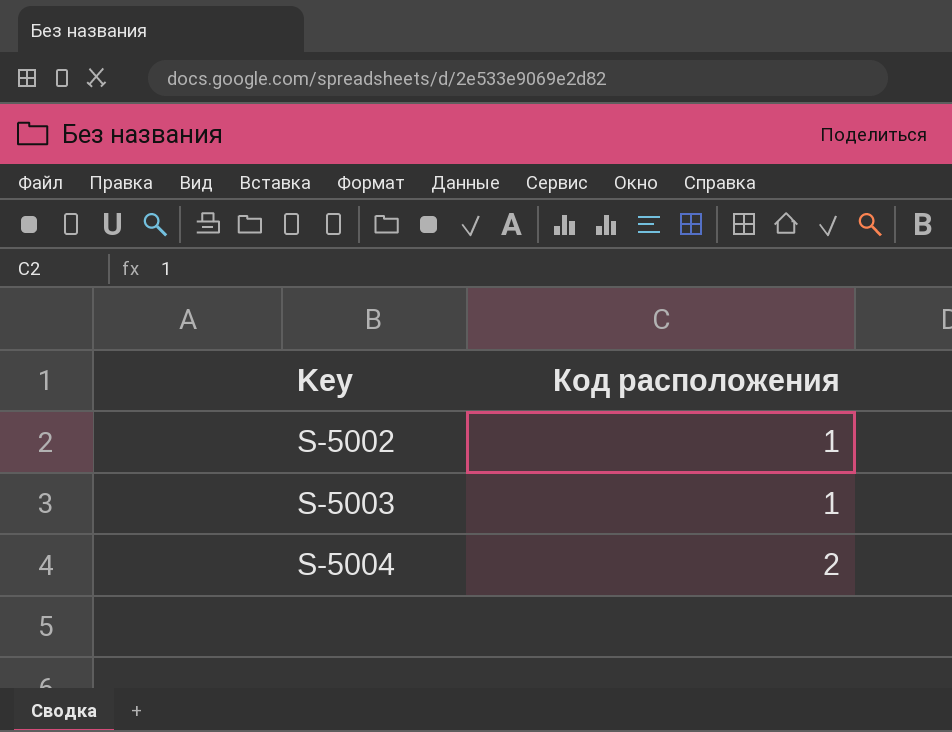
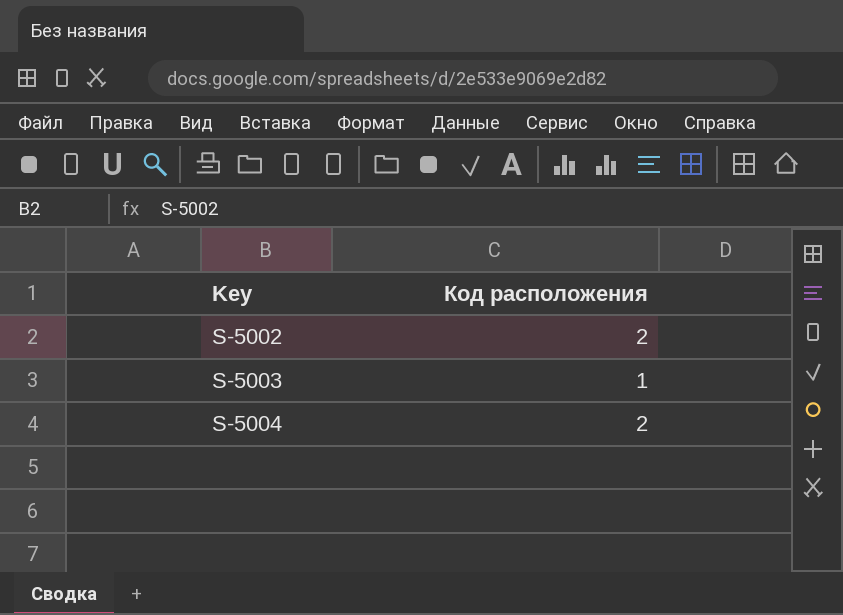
S-5002 | Код расположения: 1 -> 2

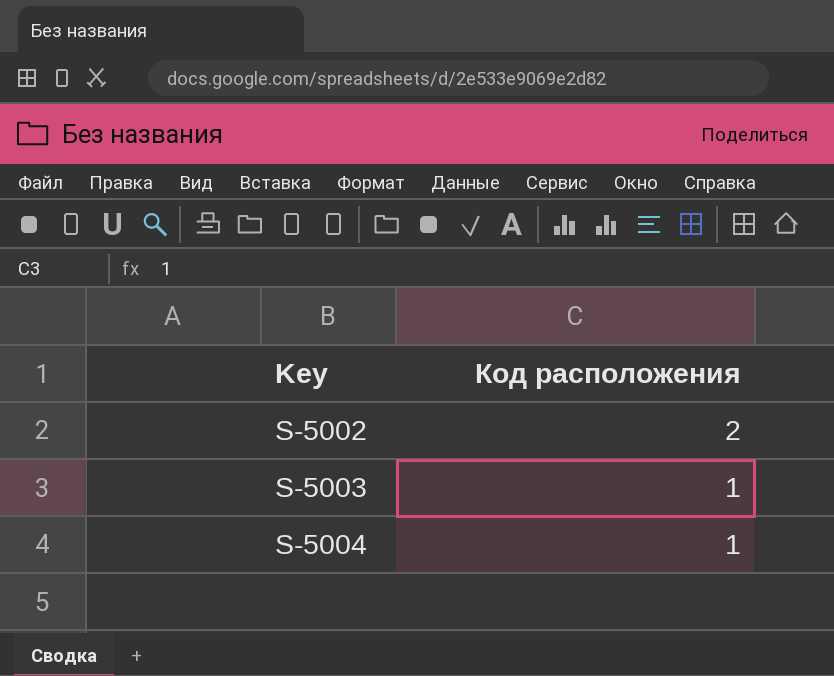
S-5004 | Код расположения: 2 -> 1

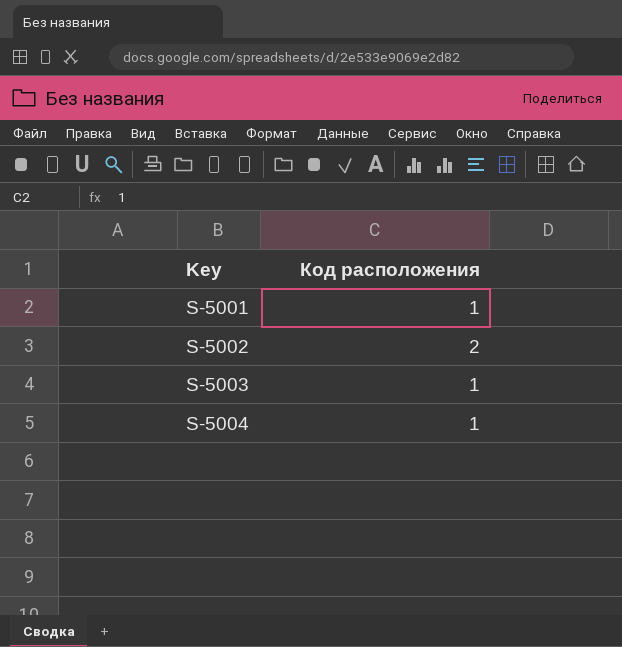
row S-5001: none -> 1

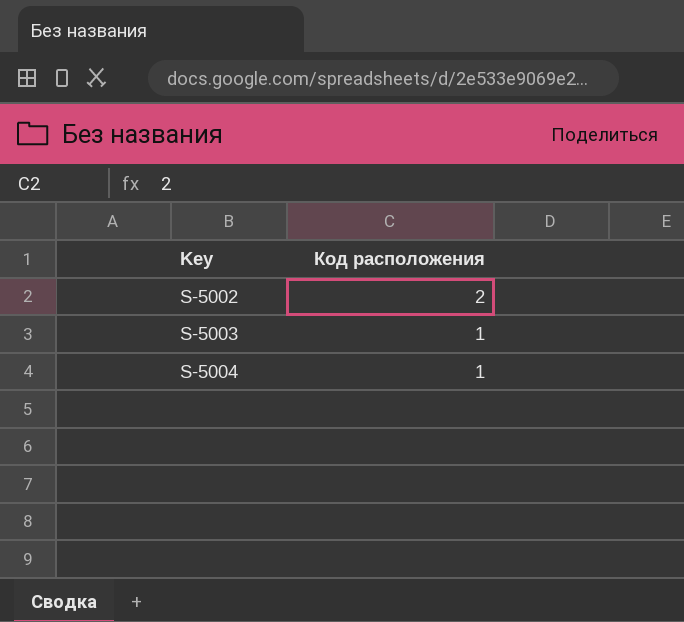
row S-5001: 1 -> none

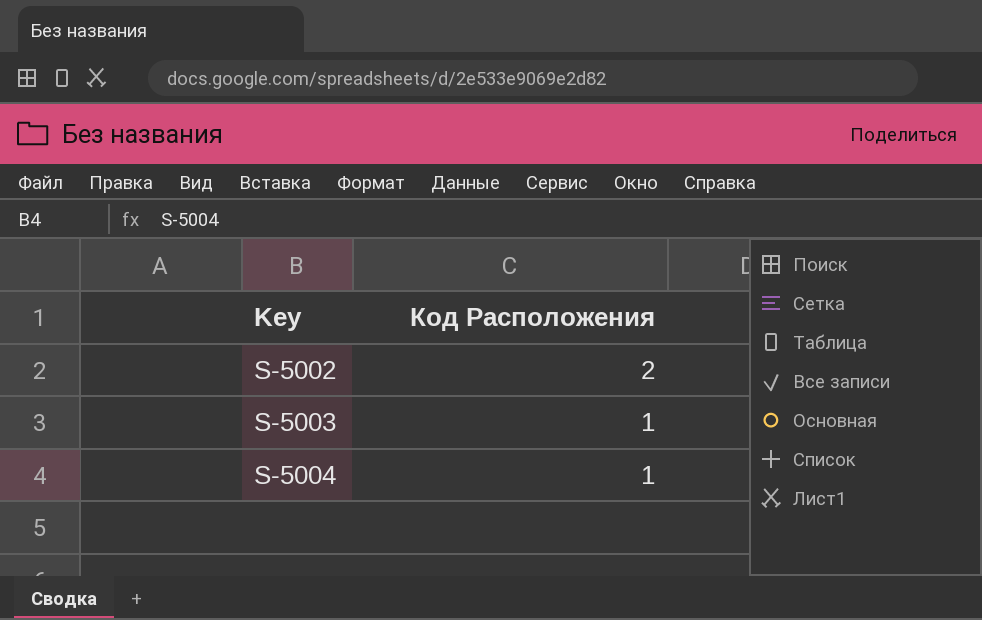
column name: Код расположения -> Код Расположения

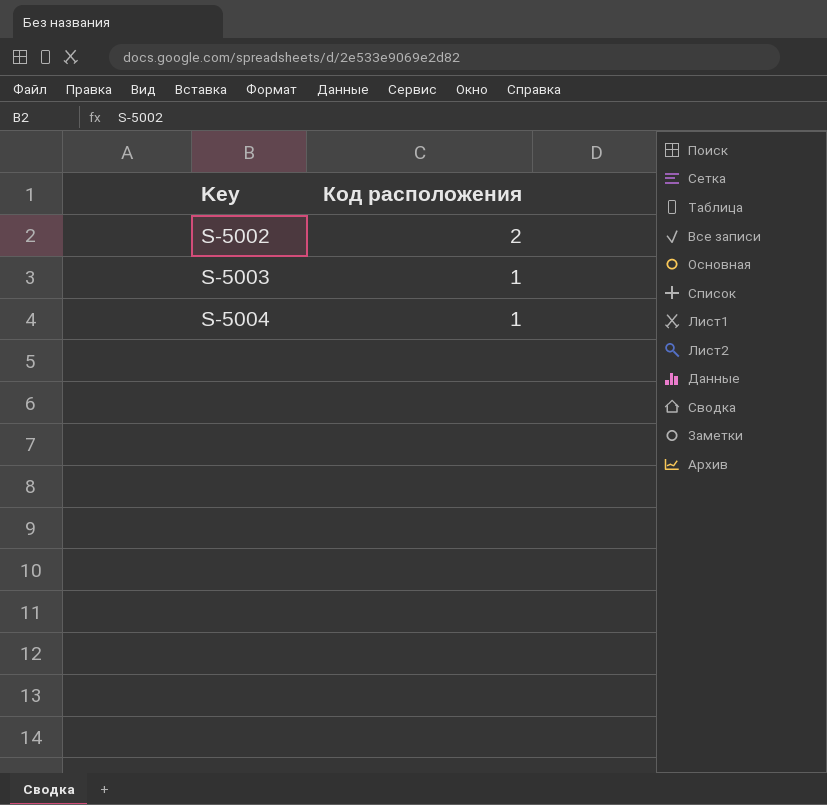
column name: Код Расположения -> Код расположения

